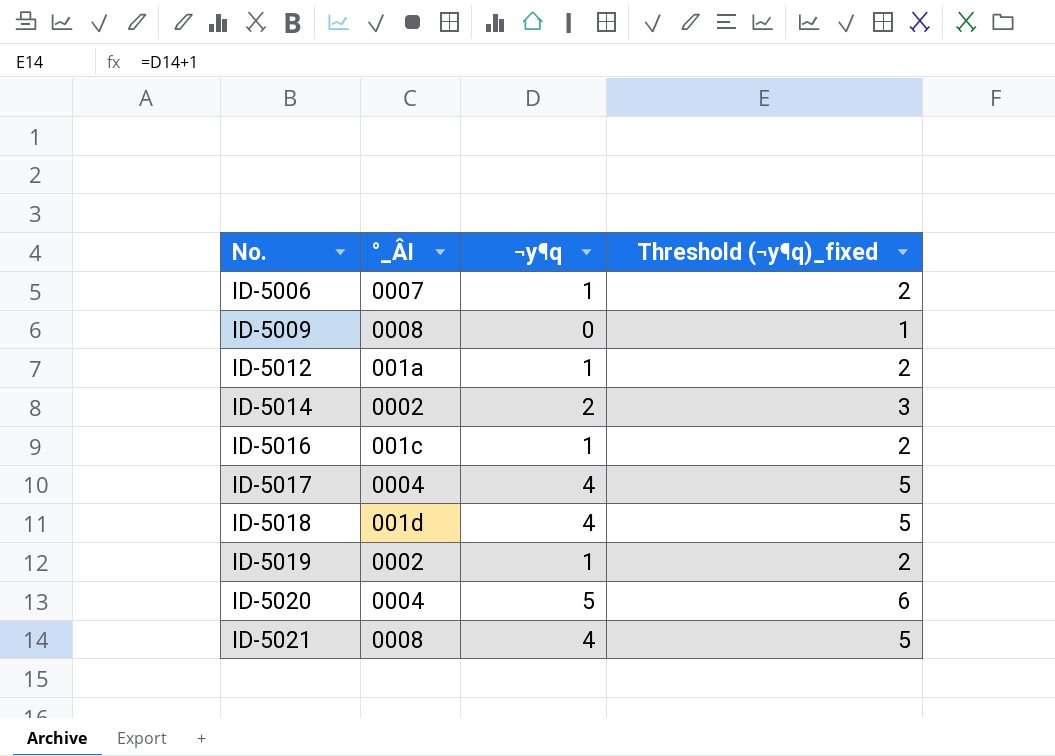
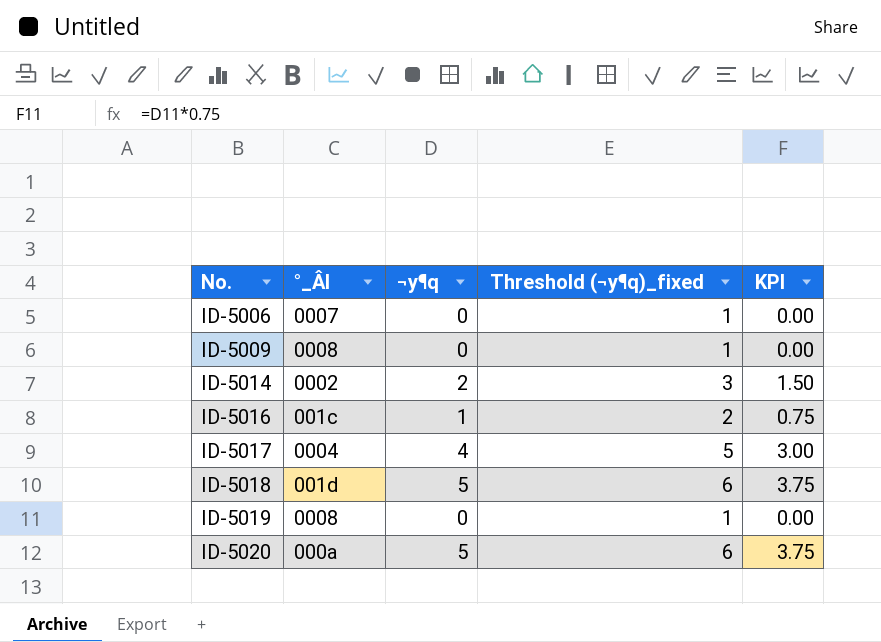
column KPI | formula: none -> [¬y¶q] * 0.75
row ID-5012: 001a | 1 | 2 -> none
row ID-5021: 0008 | 4 | 5 -> none
ID-5006 | ¬y¶q: 1 -> 0
ID-5006 | Threshold (¬y¶q)_fixed: 2 -> 1
ID-5018 | ¬y¶q: 4 -> 5
ID-5018 | Threshold (¬y¶q)_fixed: 5 -> 6
ID-5019 | °_ÂI: 0002 -> 0008
ID-5019 | ¬y¶q: 1 -> 0
ID-5019 | Threshold (¬y¶q)_fixed: 2 -> 1
ID-5020 | °_ÂI: 0004 -> 000a

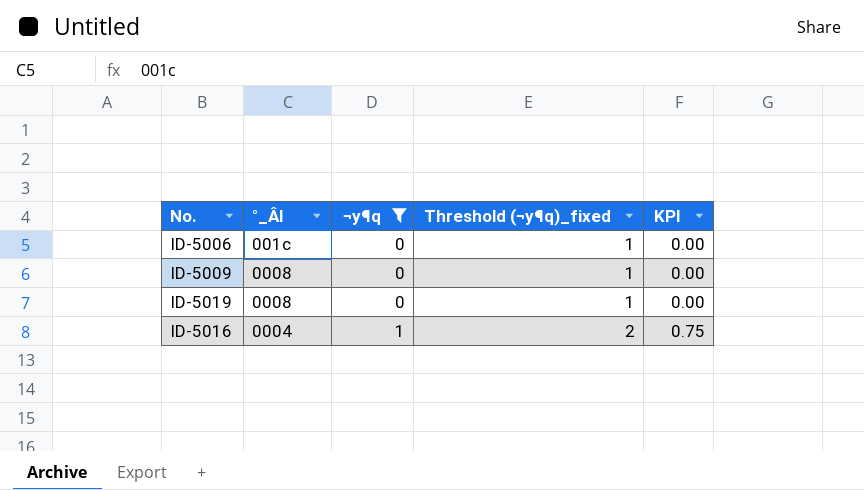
filter: none -> ¬y¶q <= 1
row order: No. ascending -> ¬y¶q ascending
ID-5006 | °_ÂI: 0007 -> 001c
ID-5016 | °_ÂI: 001c -> 0004

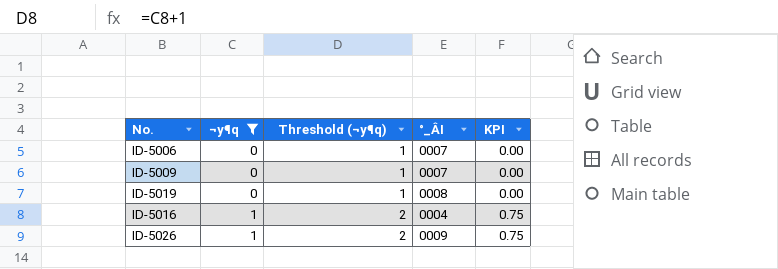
column name: Threshold (¬y¶q)_fixed -> Threshold (¬y¶q)
column °_ÂI | position: 2 -> 4
ID-5006 | °_ÂI: 001c -> 0007
ID-5009 | °_ÂI: 0008 -> 0007
row ID-5026: none -> 1 | 2 | 0009 | 0.75

